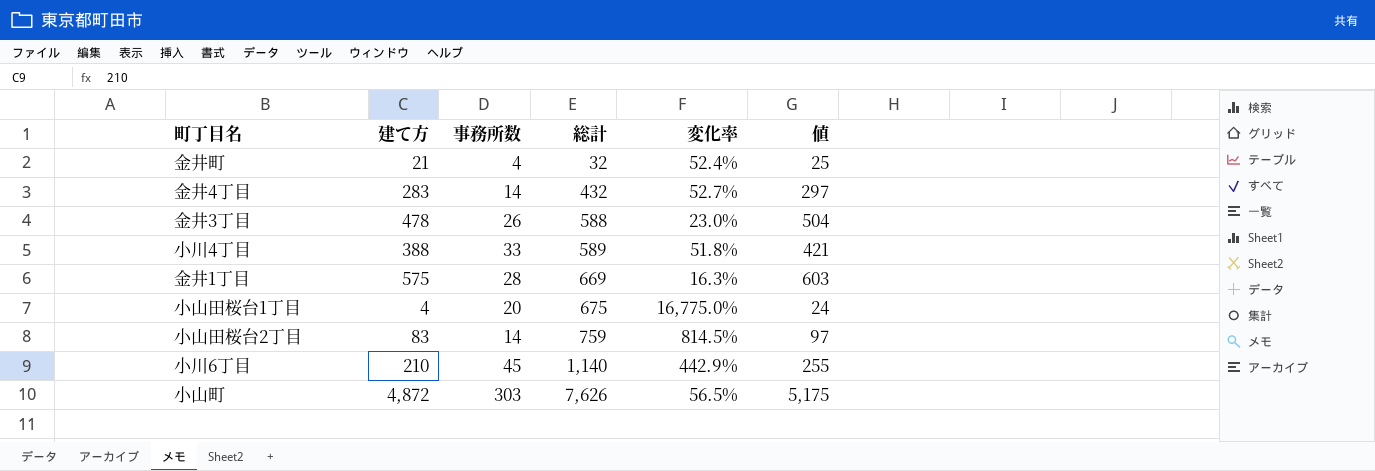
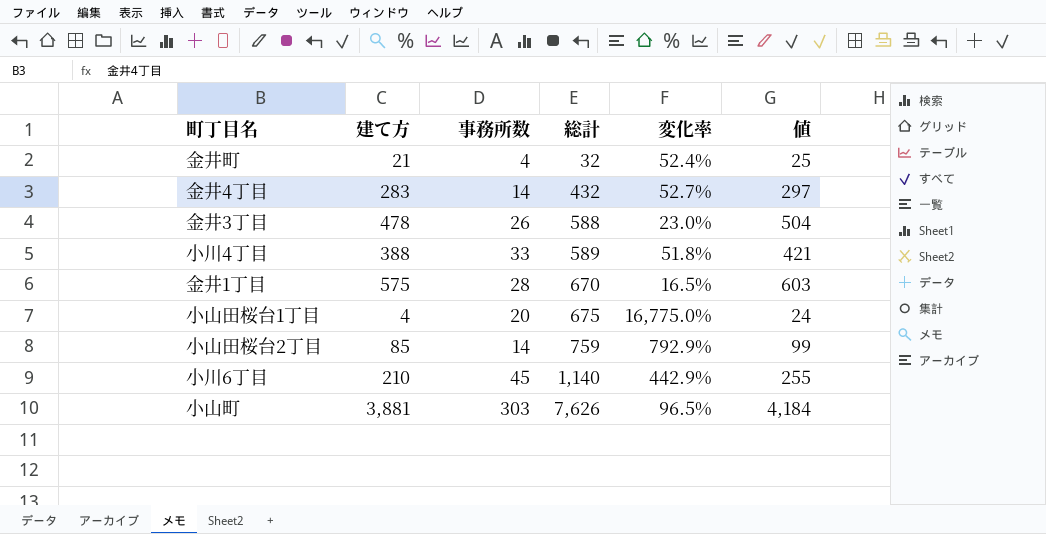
金井1丁目 | 総計: 669 -> 670
金井1丁目 | 変化率: 16.3% -> 16.5%
小山田桜台2丁目 | 建て方: 83 -> 85
小山田桜台2丁目 | 変化率: 814.5% -> 792.9%
小山田桜台2丁目 | 値: 97 -> 99
小山町 | 建て方: 4,872 -> 3,881
小山町 | 変化率: 56.5% -> 96.5%
小山町 | 値: 5,175 -> 4,184

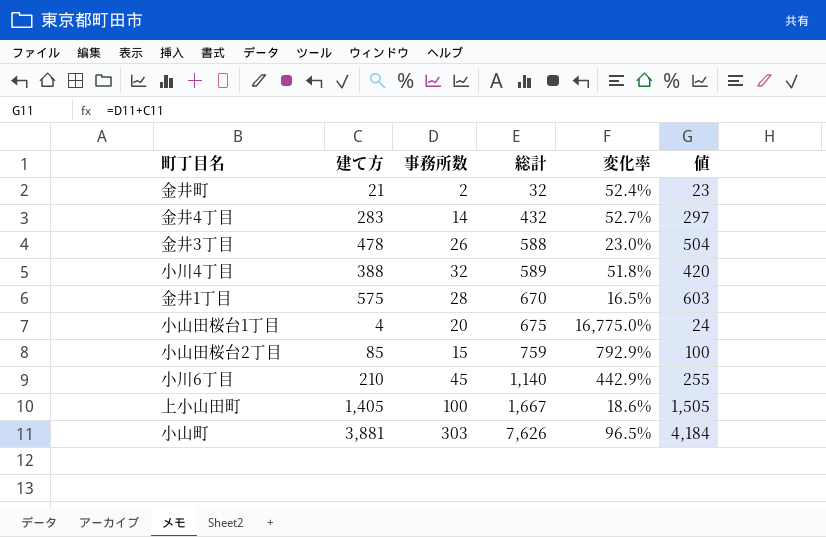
金井町 | 事務所数: 4 -> 2
金井町 | 値: 25 -> 23
小川4丁目 | 事務所数: 33 -> 32
小川4丁目 | 値: 421 -> 420
小山田桜台2丁目 | 事務所数: 14 -> 15
小山田桜台2丁目 | 値: 99 -> 100
row 上小山田町: none -> 1,405 | 100 | 1,667 | 18.6% | 1,505

